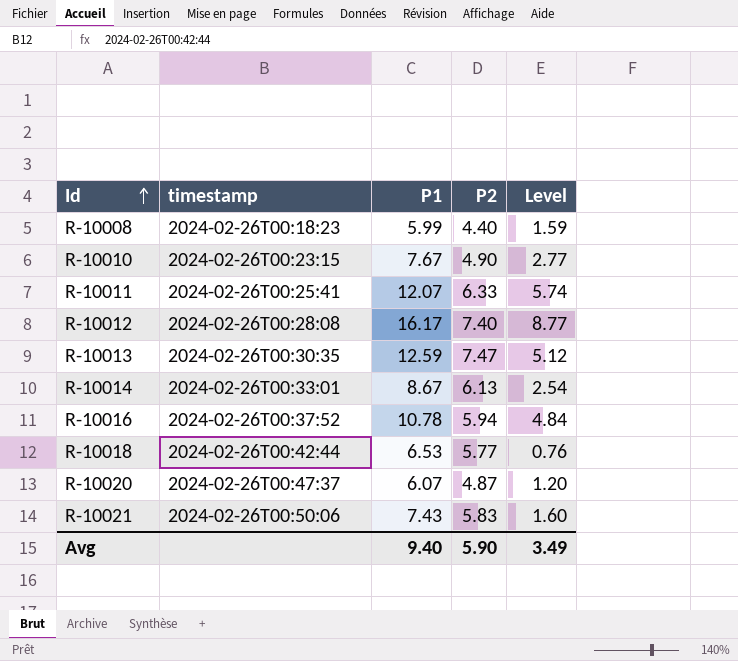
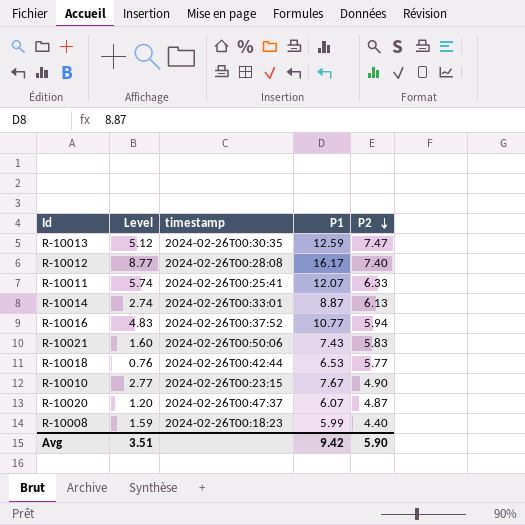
row order: Id ascending -> P2 descending
column Level | position: 5 -> 2
R-10014 | Level: 2.54 -> 2.74
R-10014 | P1: 8.67 -> 8.87
R-10016 | Level: 4.84 -> 4.83
R-10016 | P1: 10.78 -> 10.77
Avg | Level: 3.49 -> 3.51
Avg | P1: 9.40 -> 9.42

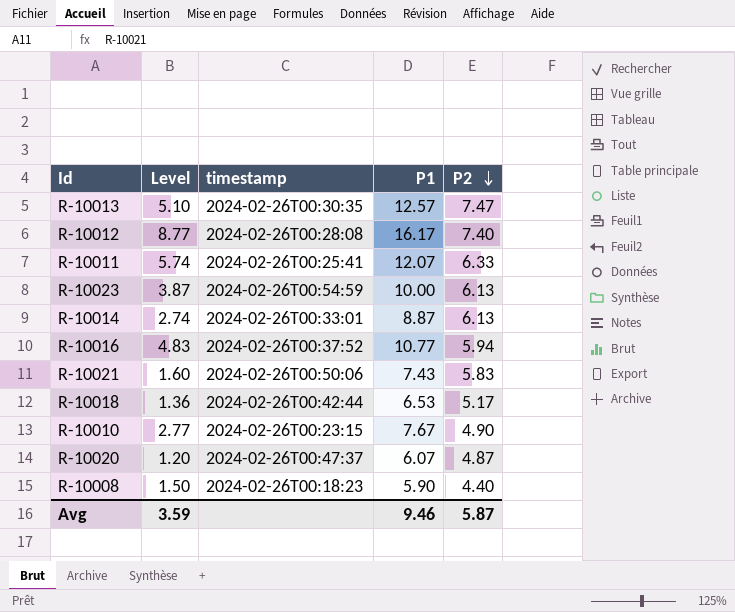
R-10013 | Level: 5.12 -> 5.10
R-10013 | P1: 12.59 -> 12.57
row R-10023: none -> 3.87 | 2024-02-26T00:54:59 | 10.00 | 6.13
R-10018 | Level: 0.76 -> 1.36
R-10018 | P2: 5.77 -> 5.17
R-10008 | Level: 1.59 -> 1.50
R-10008 | P1: 5.99 -> 5.90
Avg | Level: 3.51 -> 3.59
Avg | P1: 9.42 -> 9.46
Avg | P2: 5.90 -> 5.87

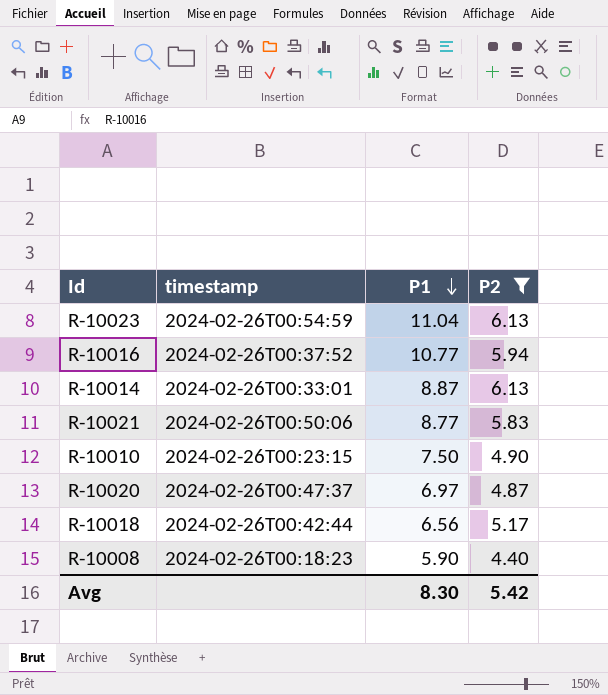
filter: none -> P2 <= 6.13
row order: P2 descending -> P1 descending
column Level | formula: [P1] - [P2] -> none
R-10023 | P1: 10.00 -> 11.04
R-10021 | P1: 7.43 -> 8.77
R-10010 | P1: 7.67 -> 7.50
R-10020 | P1: 6.07 -> 6.97
R-10018 | P1: 6.53 -> 6.56
Avg | P1: 9.46 -> 8.30
Avg | P2: 5.87 -> 5.42

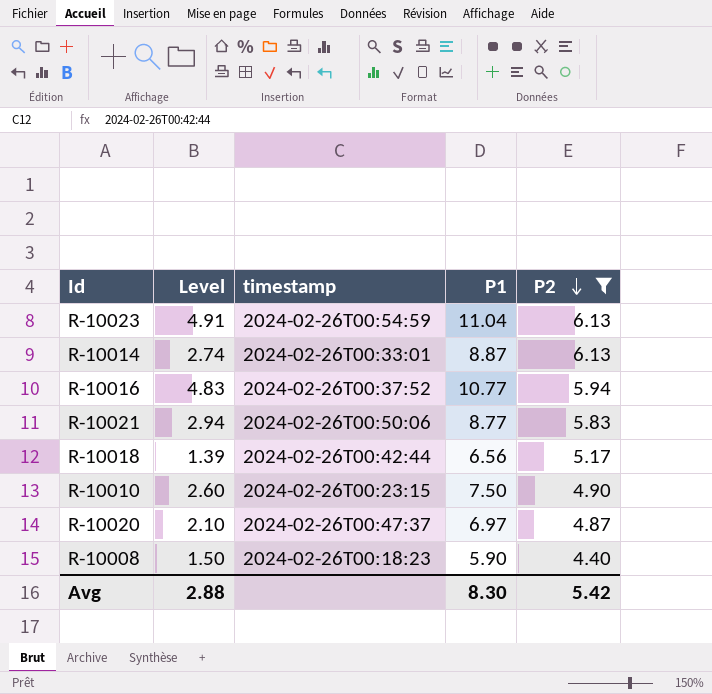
row order: P1 descending -> P2 descending
column Level | formula: none -> [P1] - [P2]

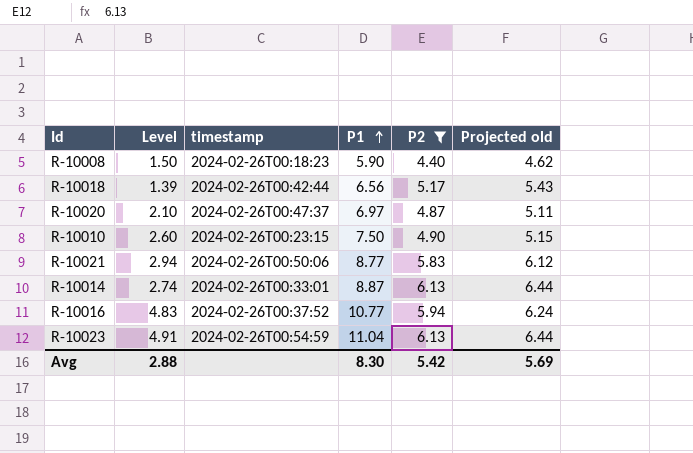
row order: P2 descending -> P1 ascending
column Projected old | formula: none -> [P2] * 1.05

